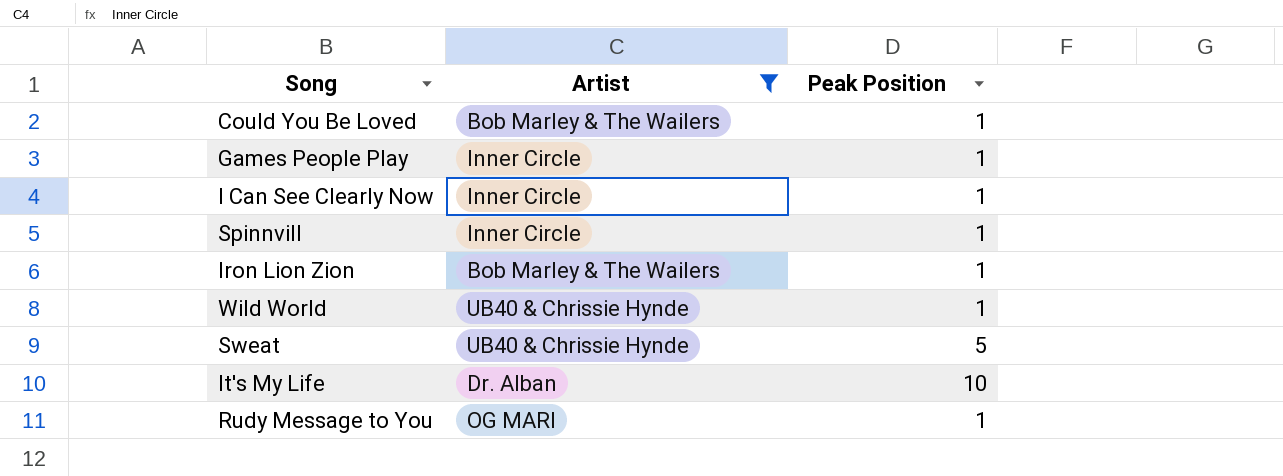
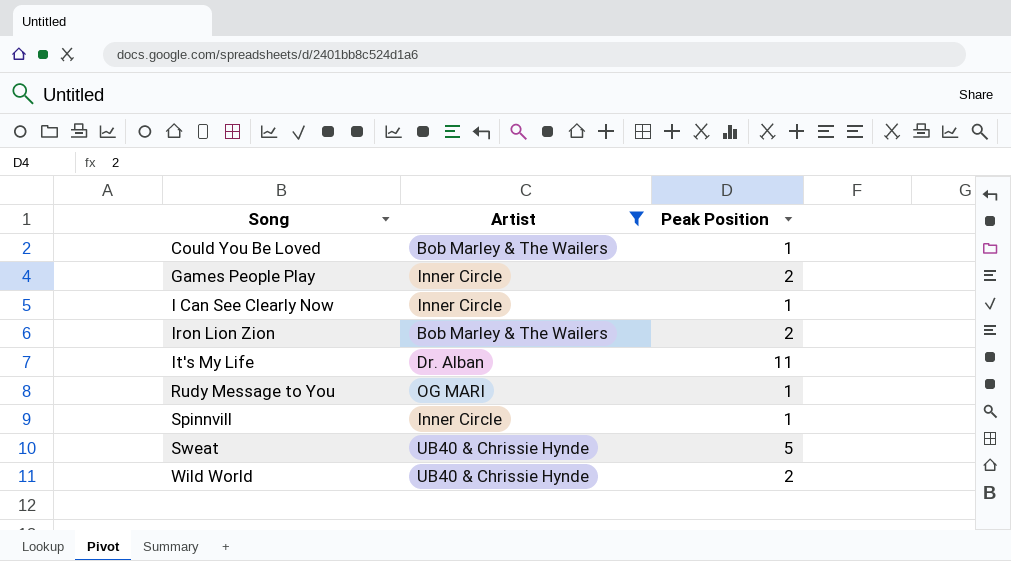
row order: none -> Song ascending
Games People Play | Peak Position: 1 -> 2
Iron Lion Zion | Peak Position: 1 -> 2
It's My Life | Peak Position: 10 -> 11
Wild World | Peak Position: 1 -> 2

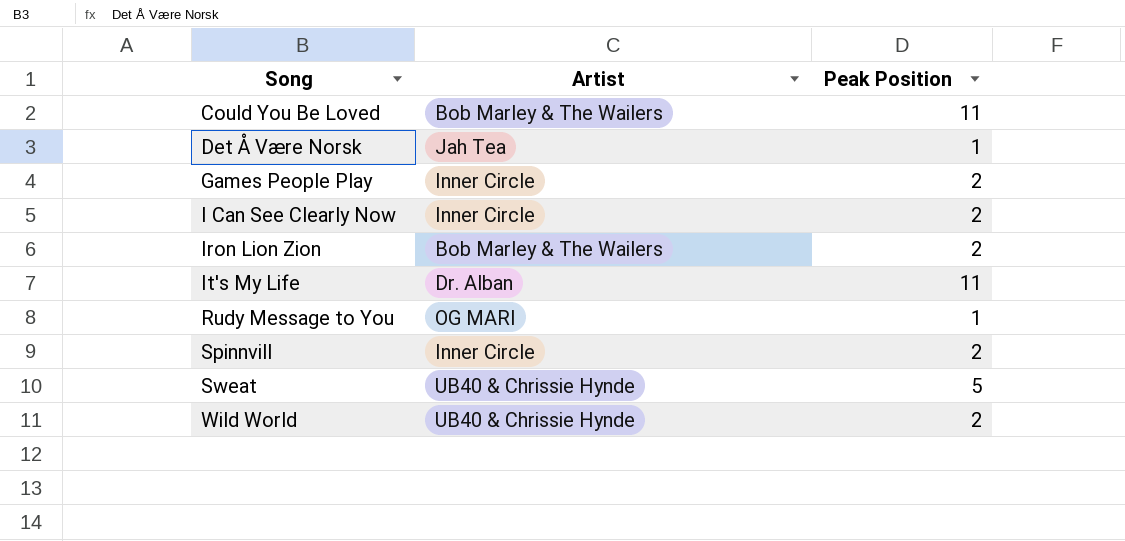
filter: Artist != Jah Tea -> none
Could You Be Loved | Peak Position: 1 -> 11
I Can See Clearly Now | Peak Position: 1 -> 2
Spinnvill | Peak Position: 1 -> 2

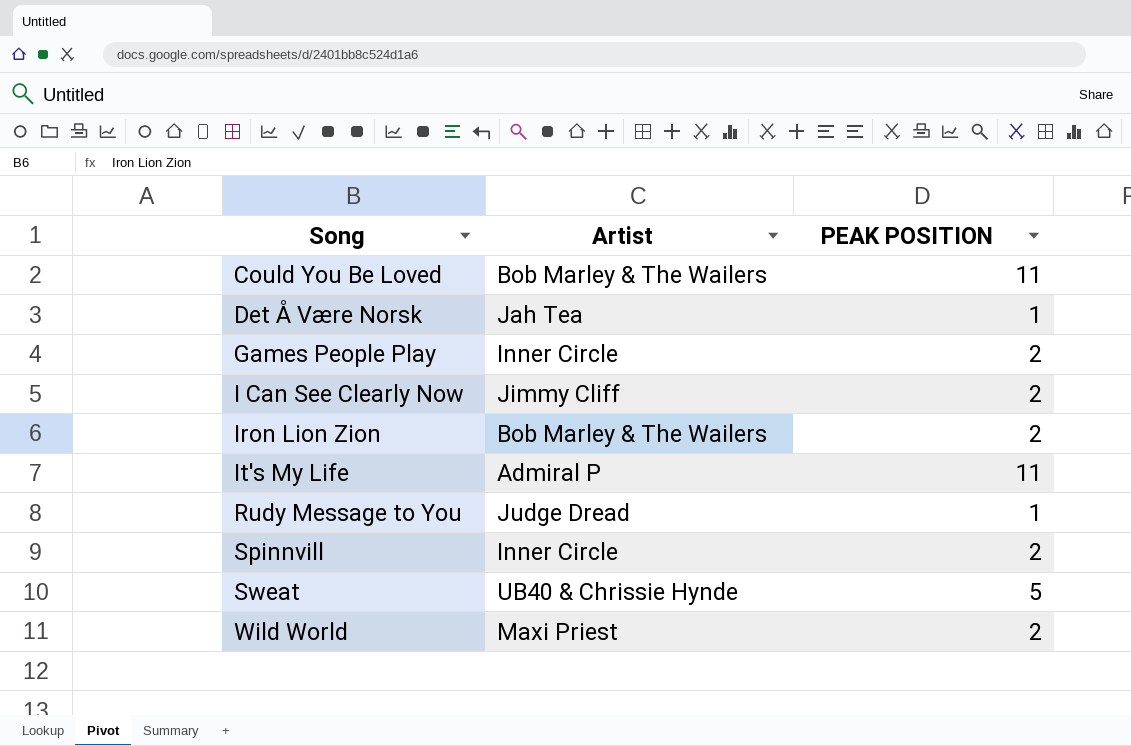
column name: Peak Position -> PEAK POSITION
I Can See Clearly Now | Artist: Inner Circle -> Jimmy Cliff
It's My Life | Artist: Dr. Alban -> Admiral P
Rudy Message to You | Artist: OG MARI -> Judge Dread
Wild World | Artist: UB40 & Chrissie Hynde -> Maxi Priest

